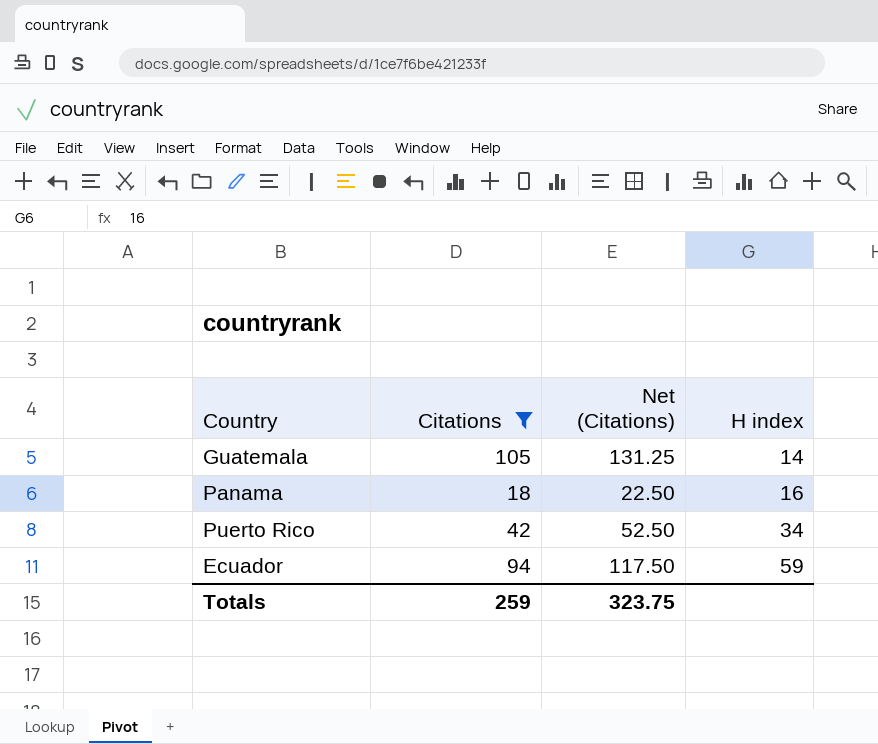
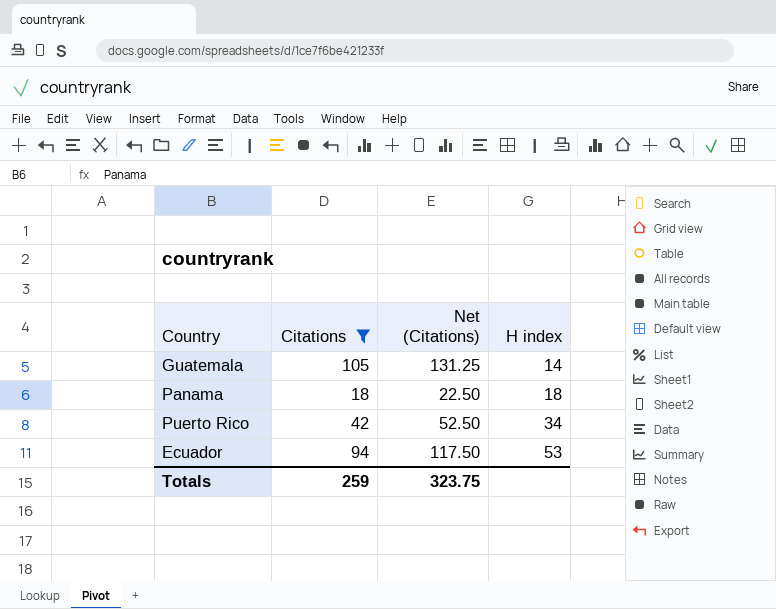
Panama | H index: 16 -> 18
Ecuador | H index: 59 -> 53

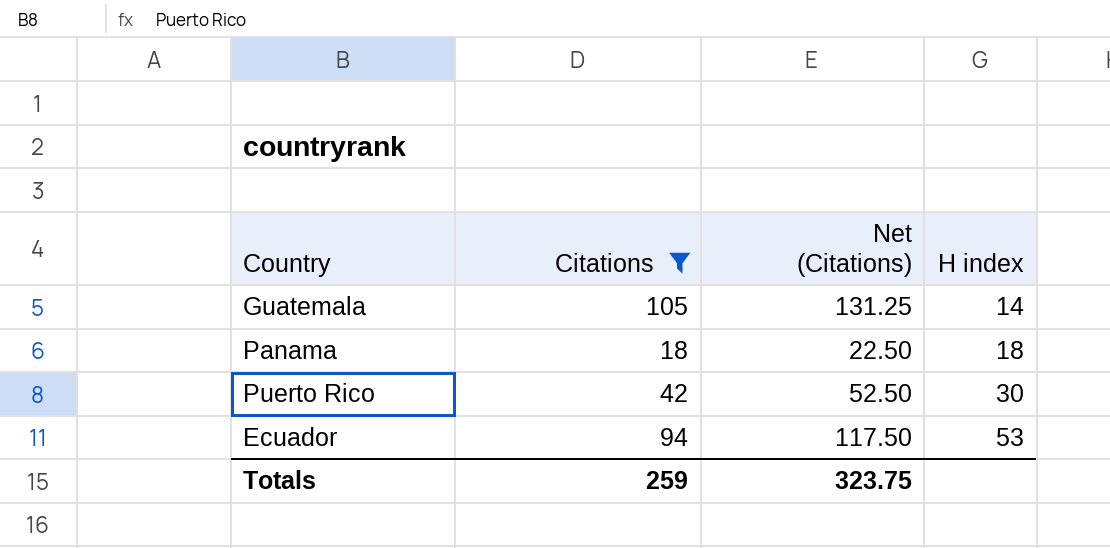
Puerto Rico | H index: 34 -> 30

